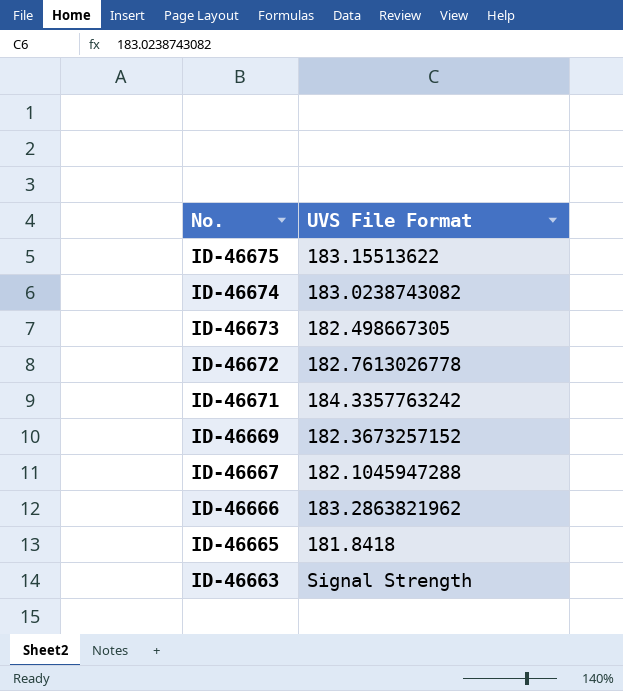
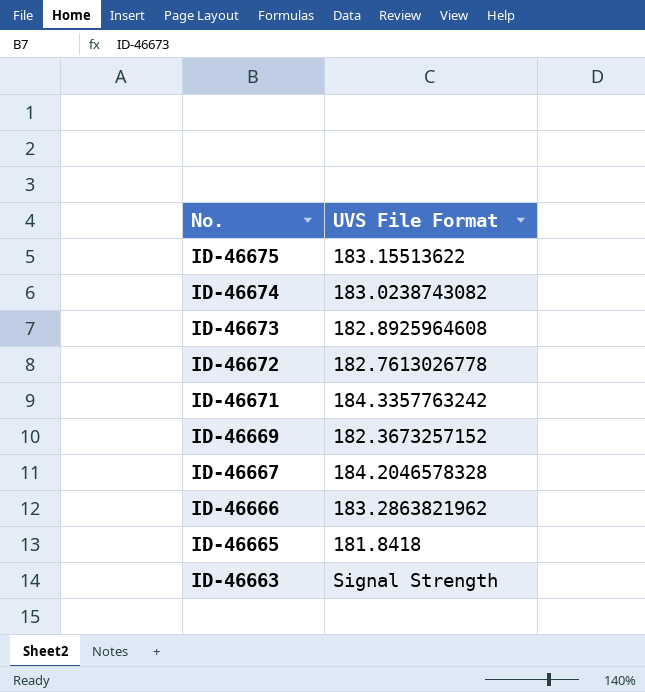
ID-46673 | UVS File Format: 182.498667305 -> 182.8925964608
ID-46667 | UVS File Format: 182.1045947288 -> 184.2046578328

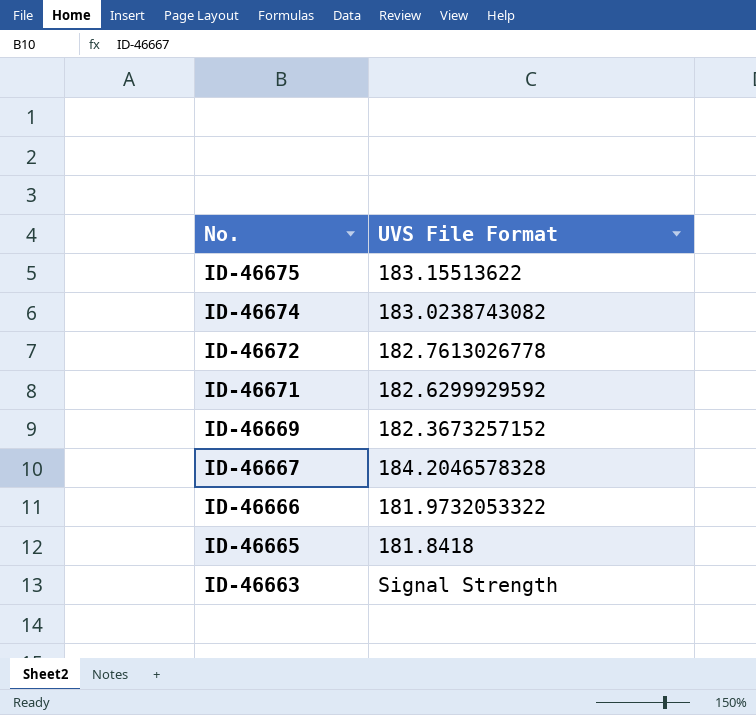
row ID-46673: 182.8925964608 -> none
ID-46671 | UVS File Format: 184.3357763242 -> 182.6299929592
ID-46666 | UVS File Format: 183.2863821962 -> 181.9732053322

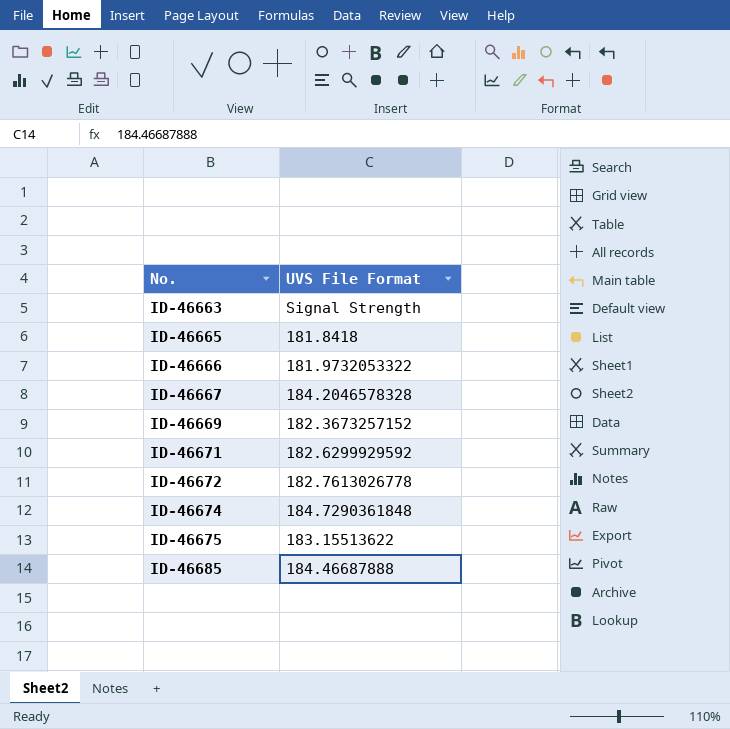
row order: No. descending -> No. ascending
ID-46674 | UVS File Format: 183.0238743082 -> 184.7290361848
row ID-46685: none -> 184.46687888

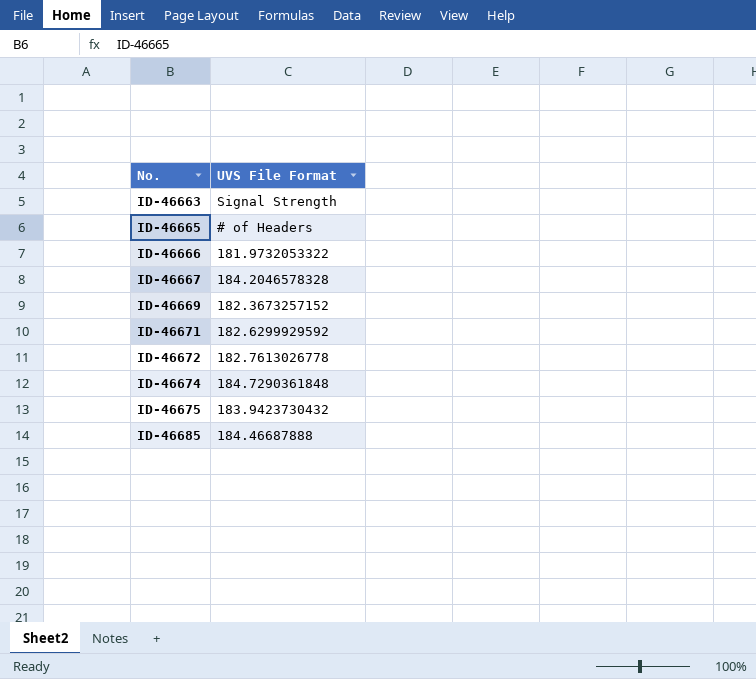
ID-46665 | UVS File Format: 181.8418 -> # of Headers
ID-46675 | UVS File Format: 183.15513622 -> 183.9423730432

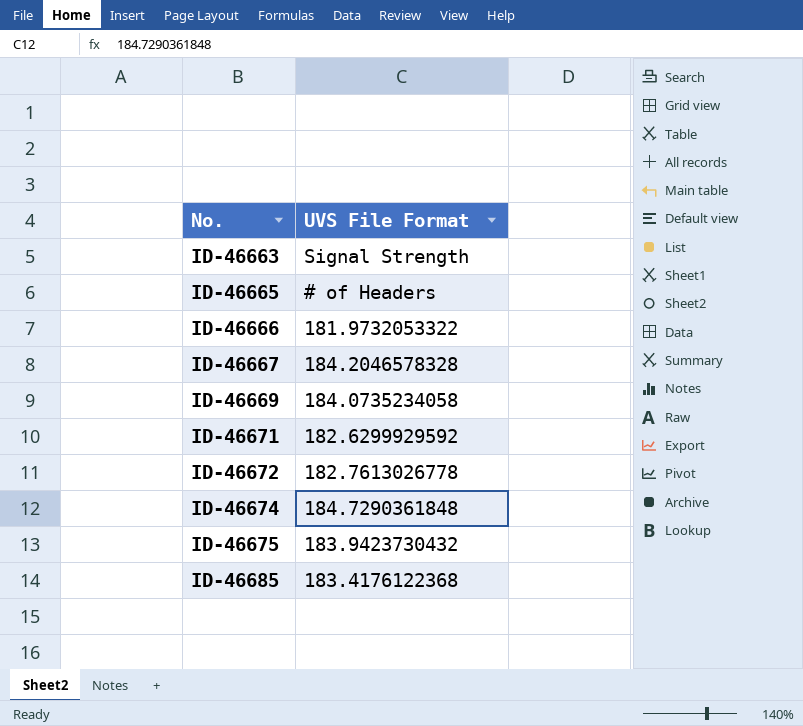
ID-46669 | UVS File Format: 182.3673257152 -> 184.0735234058
ID-46685 | UVS File Format: 184.46687888 -> 183.4176122368

